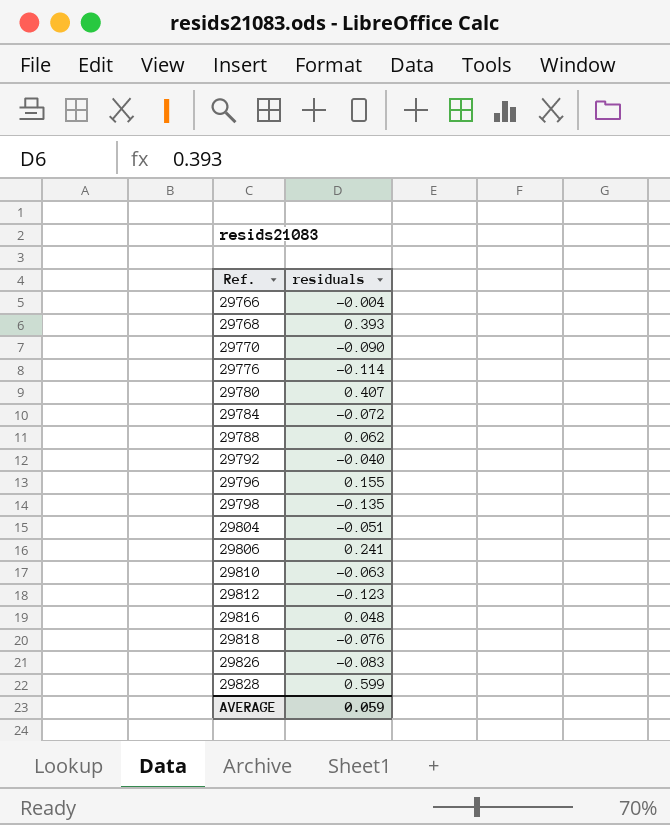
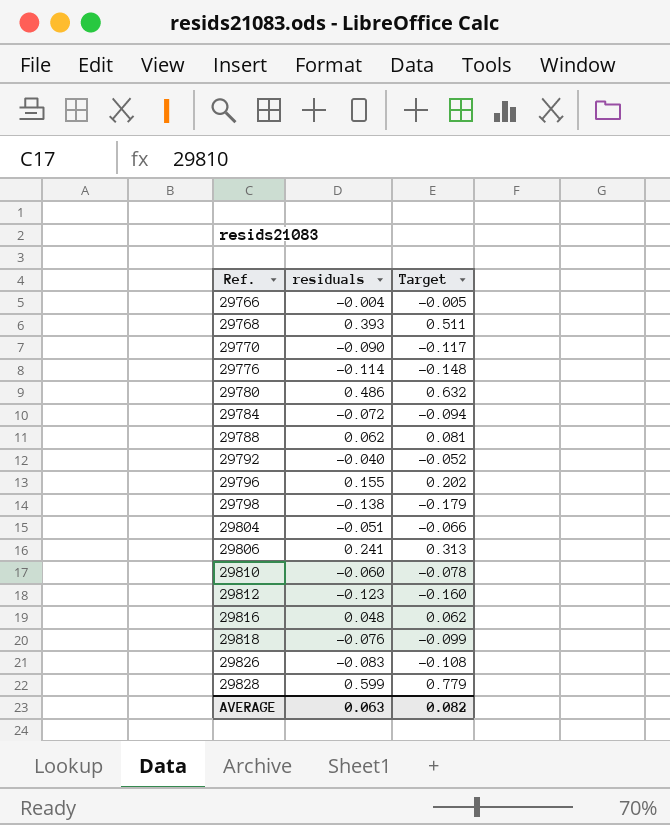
column Target | formula: none -> [residuals] * 1.3
29780 | residuals: 0.407 -> 0.486
29798 | residuals: -0.135 -> -0.138
29810 | residuals: -0.063 -> -0.060
AVERAGE | residuals: 0.059 -> 0.063

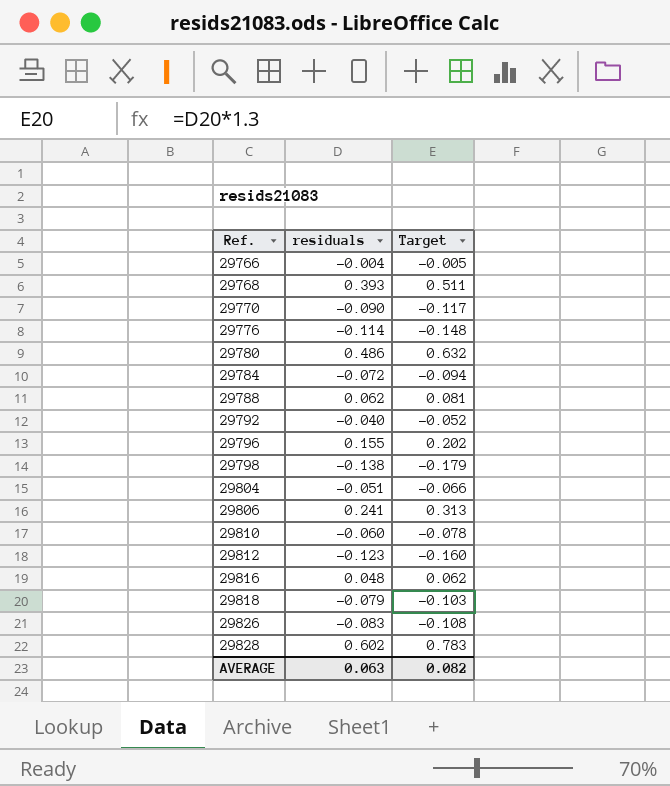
29818 | residuals: -0.076 -> -0.079
29818 | Target: -0.099 -> -0.103
29828 | residuals: 0.599 -> 0.602
29828 | Target: 0.779 -> 0.783

